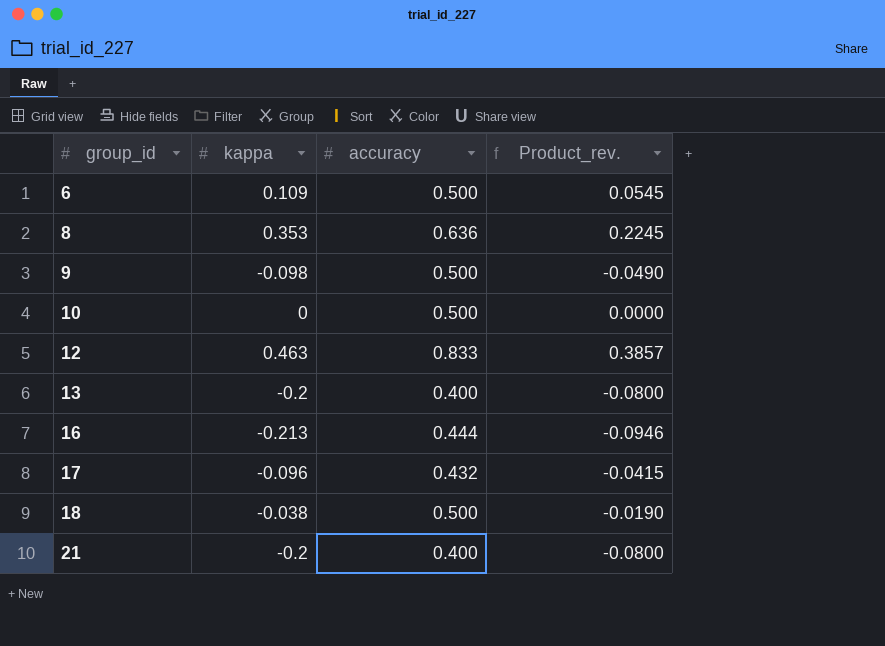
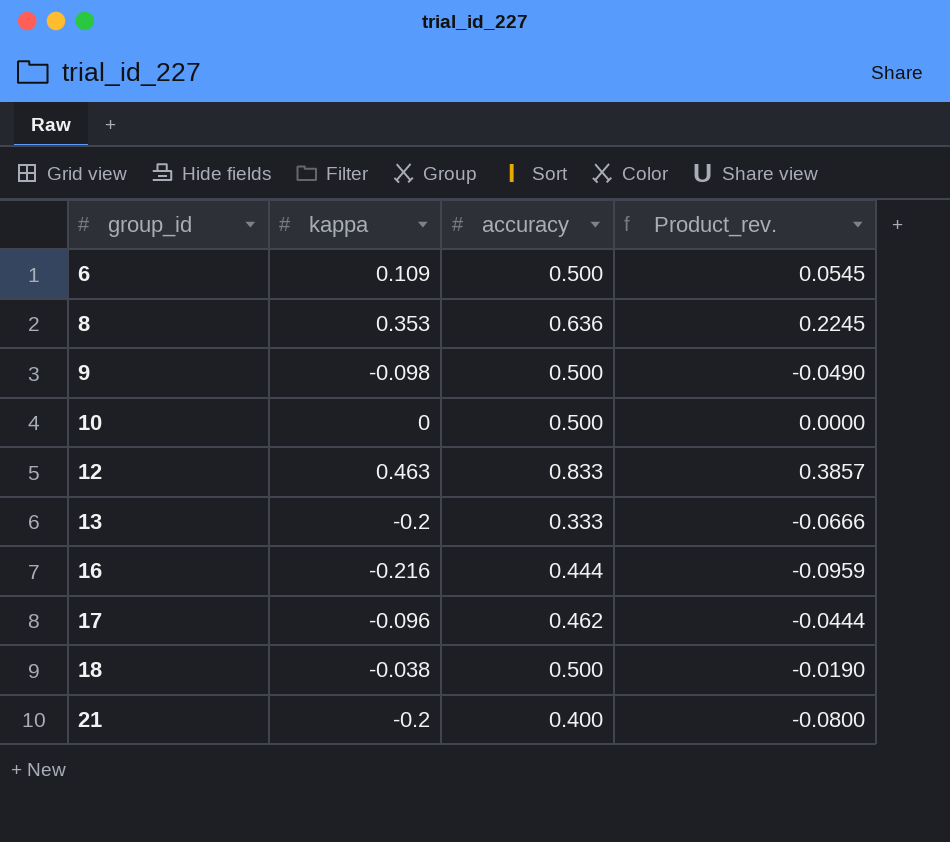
13 | accuracy: 0.400 -> 0.333
13 | Product_rev.: -0.0800 -> -0.0666
16 | kappa: -0.213 -> -0.216
16 | Product_rev.: -0.0946 -> -0.0959
17 | accuracy: 0.432 -> 0.462
17 | Product_rev.: -0.0415 -> -0.0444

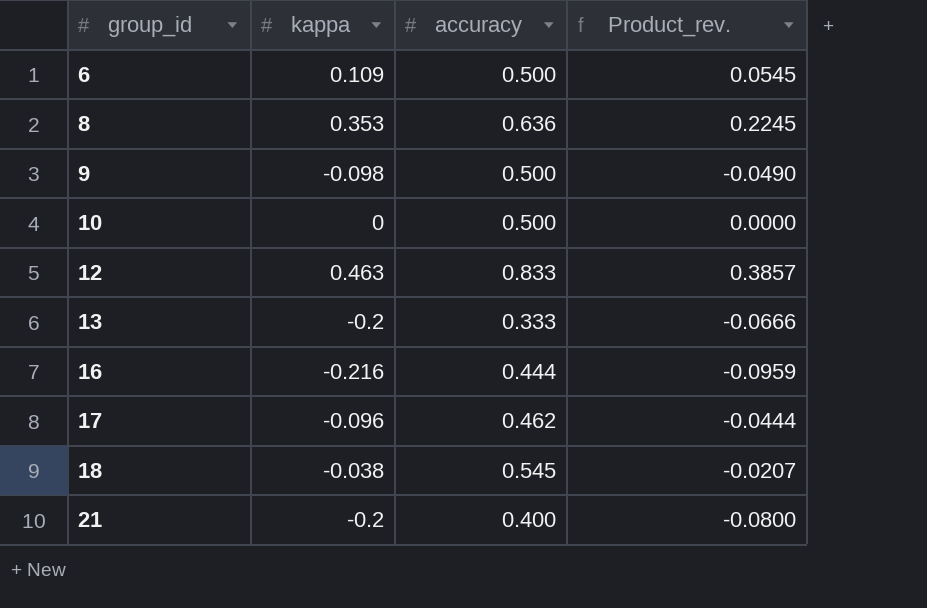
18 | accuracy: 0.500 -> 0.545
18 | Product_rev.: -0.0190 -> -0.0207

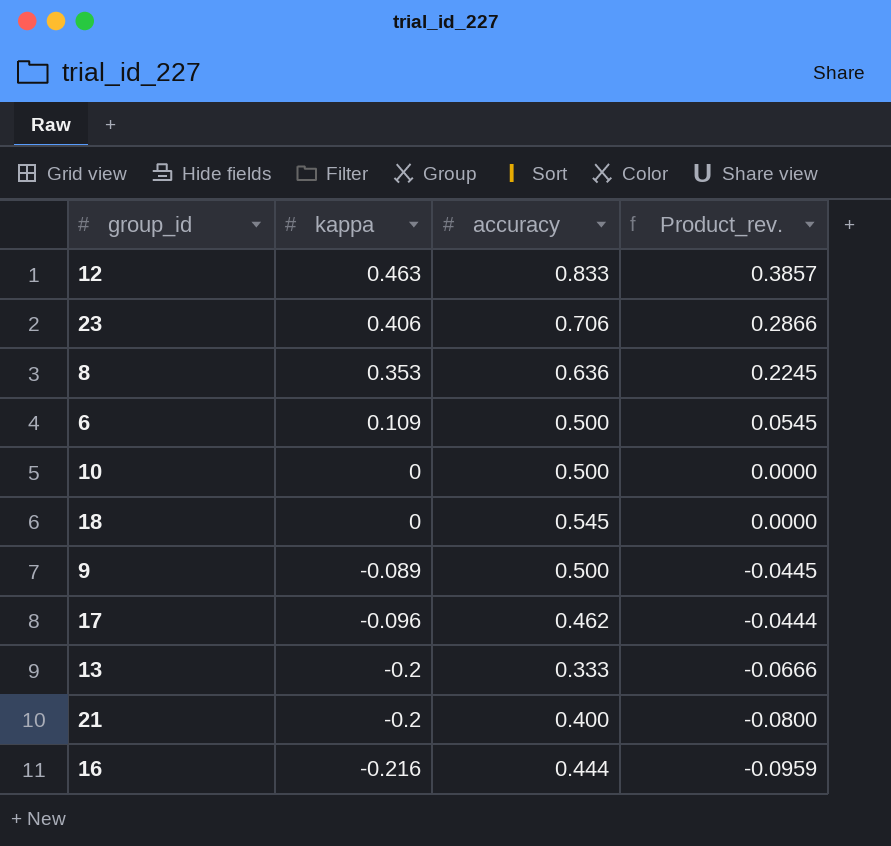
row order: group_id ascending -> kappa descending
row 23: none -> 0.406 | 0.706 | 0.2866
18 | kappa: -0.038 -> 0
18 | Product_rev.: -0.0207 -> 0.0000
9 | kappa: -0.098 -> -0.089
9 | Product_rev.: -0.0490 -> -0.0445

